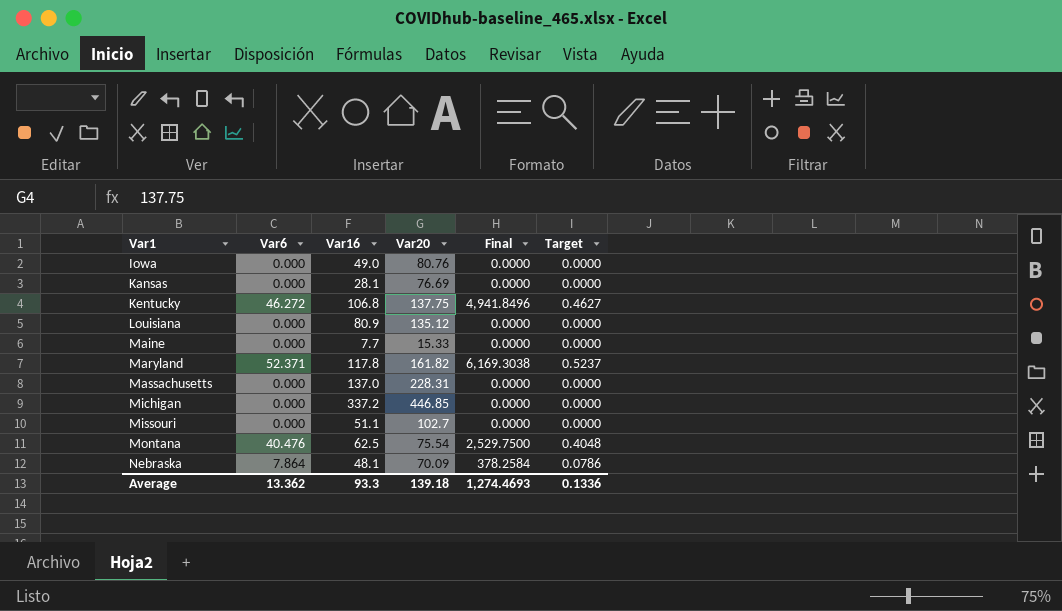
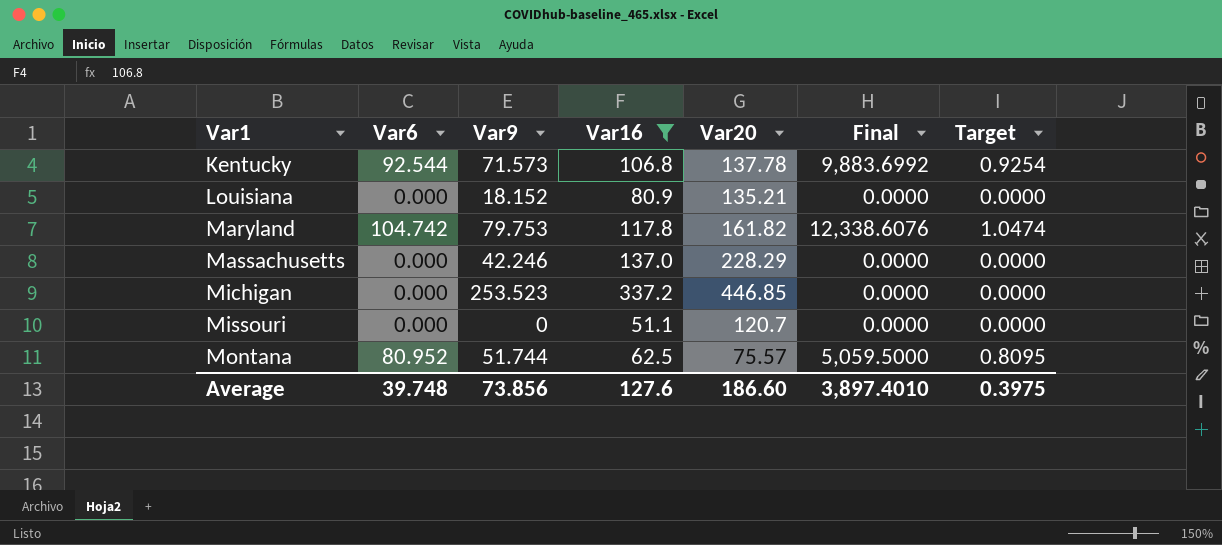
filter: none -> Var16 >= 51.1
column Var9 | position: none -> 3
Kentucky | Var6: 46.272 -> 92.544
Kentucky | Var20: 137.75 -> 137.78
Kentucky | Final: 4,941.8496 -> 9,883.6992
Kentucky | Target: 0.4627 -> 0.9254
Louisiana | Var20: 135.12 -> 135.21
Maryland | Var6: 52.371 -> 104.742
Maryland | Final: 6,169.3038 -> 12,338.6076
Maryland | Target: 0.5237 -> 1.0474
Massachusetts | Var20: 228.31 -> 228.29
Missouri | Var20: 102.7 -> 120.7
Montana | Var6: 40.476 -> 80.952
Montana | Var20: 75.54 -> 75.57
Montana | Final: 2,529.7500 -> 5,059.5000
Montana | Target: 0.4048 -> 0.8095
Average | Var6: 13.362 -> 39.748
Average | Var16: 93.3 -> 127.6
Average | Var20: 139.18 -> 186.60
Average | Final: 1,274.4693 -> 3,897.4010
Average | Target: 0.1336 -> 0.3975

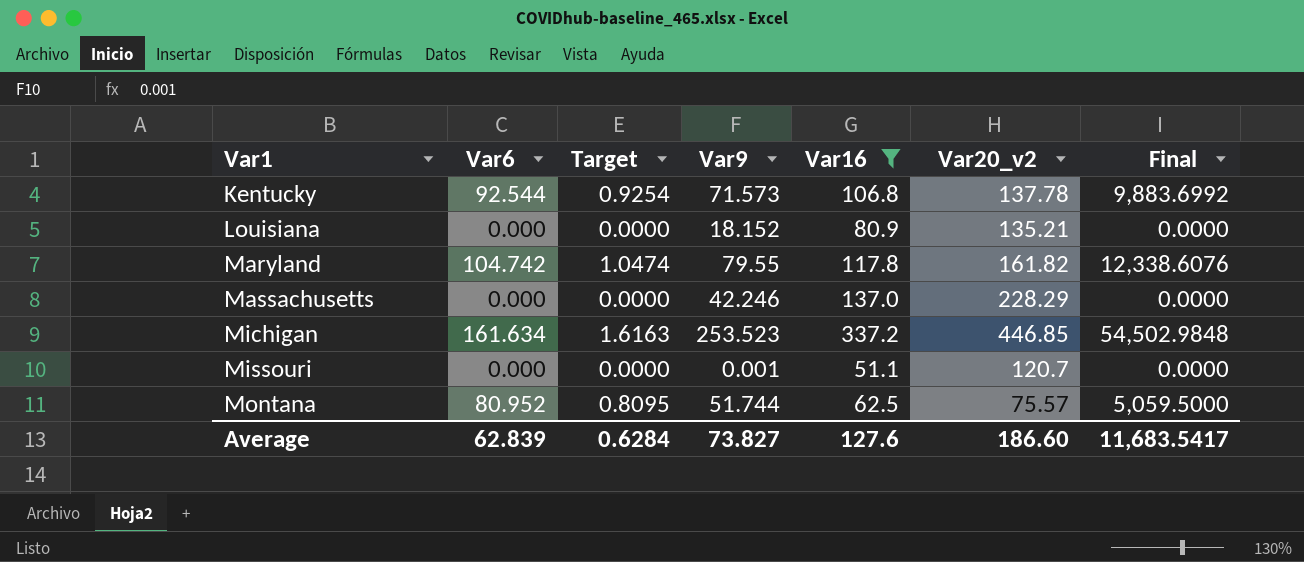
column Target | position: 7 -> 3
column name: Var20 -> Var20_v2
Maryland | Var9: 79.753 -> 79.55
Michigan | Var6: 0.000 -> 161.634
Michigan | Target: 0.0000 -> 1.6163
Michigan | Final: 0.0000 -> 54,502.9848
Missouri | Var9: 0 -> 0.001
Average | Var6: 39.748 -> 62.839
Average | Target: 0.3975 -> 0.6284
Average | Var9: 73.856 -> 73.827
Average | Final: 3,897.4010 -> 11,683.5417

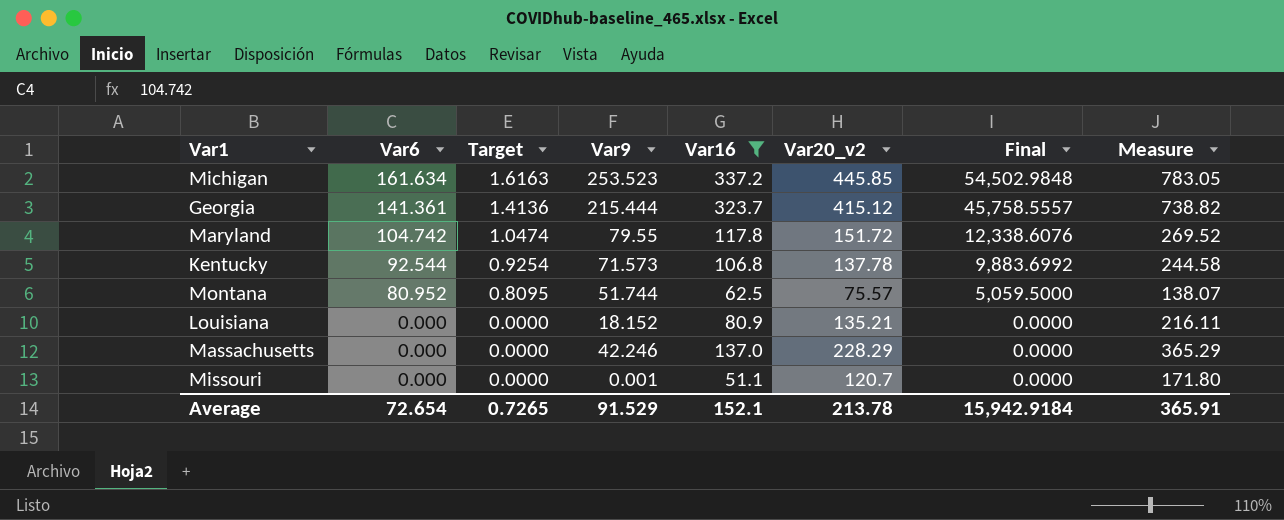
row order: Var1 ascending -> Var6 descending
column Measure | formula: none -> [Var16] + [Var20_v2]
Michigan | Var20_v2: 446.85 -> 445.85
row Georgia: none -> 141.361 | 1.4136 | 215.444 | 323.7 | 415.12 | 45,758.5557 | 738.82
Maryland | Var20_v2: 161.82 -> 151.72
Average | Var6: 62.839 -> 72.654
Average | Target: 0.6284 -> 0.7265
Average | Var9: 73.827 -> 91.529
Average | Var16: 127.6 -> 152.1
Average | Var20_v2: 186.60 -> 213.78
Average | Final: 11,683.5417 -> 15,942.9184

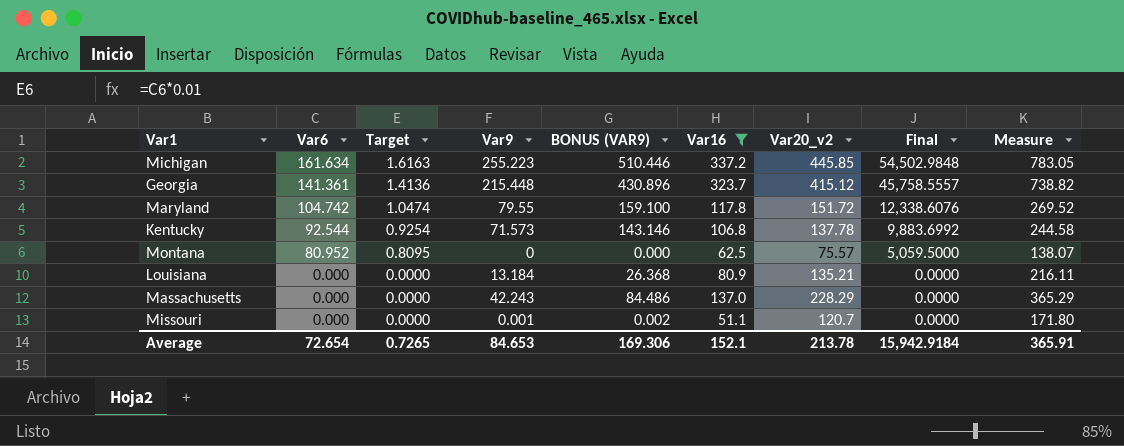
column BONUS (VAR9) | formula: none -> [Var9] * 2
Michigan | Var9: 253.523 -> 255.223
Georgia | Var9: 215.444 -> 215.448
Montana | Var9: 51.744 -> 0
Louisiana | Var9: 18.152 -> 13.184
Massachusetts | Var9: 42.246 -> 42.243
Average | Var9: 91.529 -> 84.653

